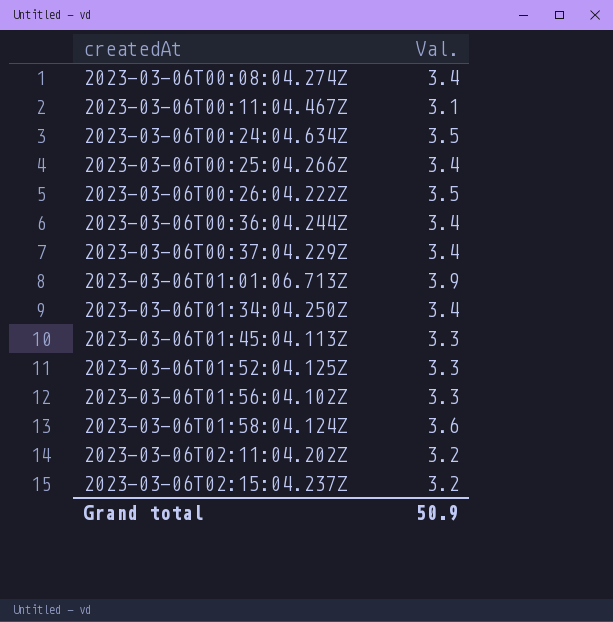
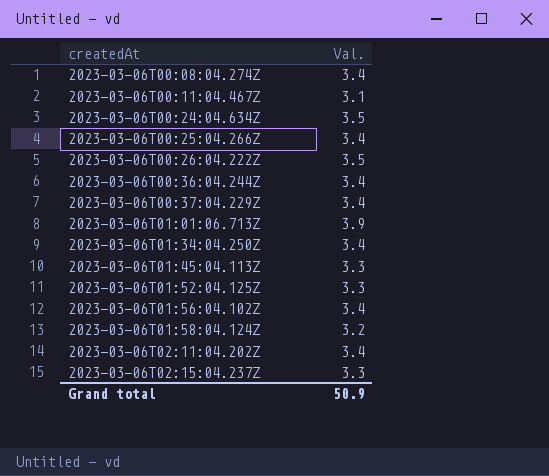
2023-03-06T01:56:04.102Z | Val.: 3.3 -> 3.4
2023-03-06T01:58:04.124Z | Val.: 3.6 -> 3.2
2023-03-06T02:11:04.202Z | Val.: 3.2 -> 3.4
2023-03-06T02:15:04.237Z | Val.: 3.2 -> 3.3

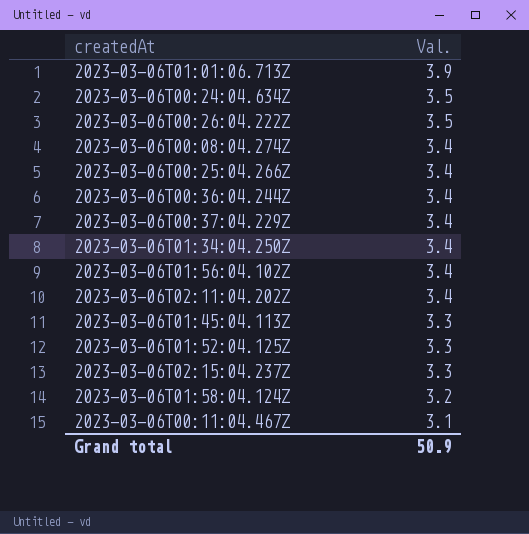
row order: createdAt ascending -> Val. descending

